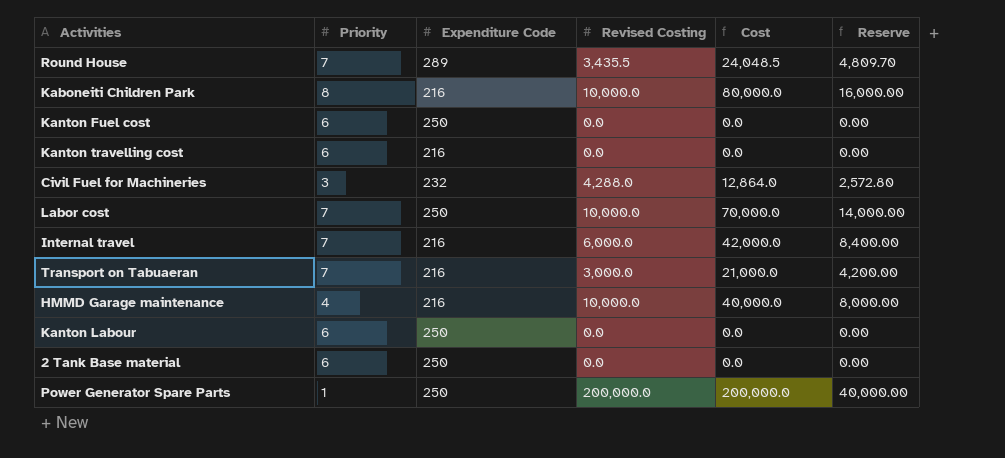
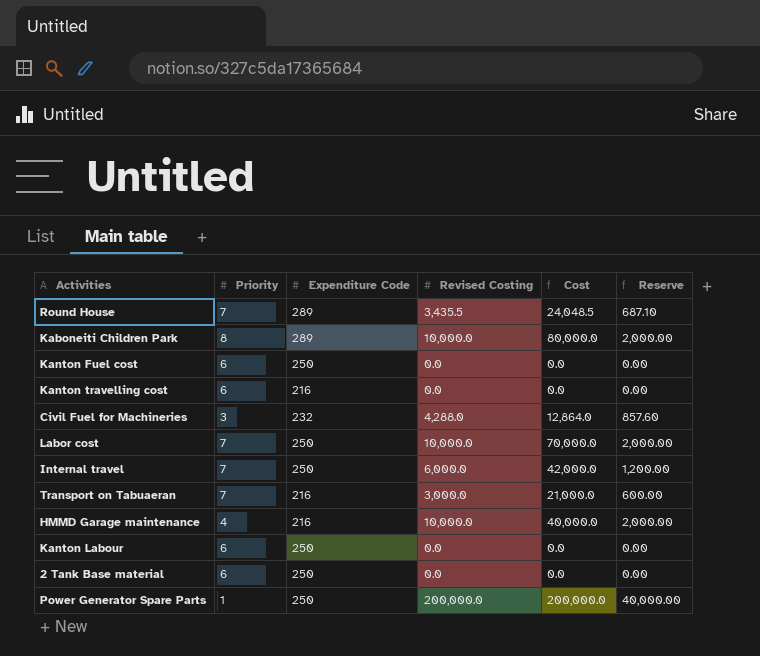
column Reserve | formula: [Cost] * 0.2 -> [Revised Costing] * 0.2
Kaboneiti Children Park | Expenditure Code: 216 -> 289
Internal travel | Expenditure Code: 216 -> 250

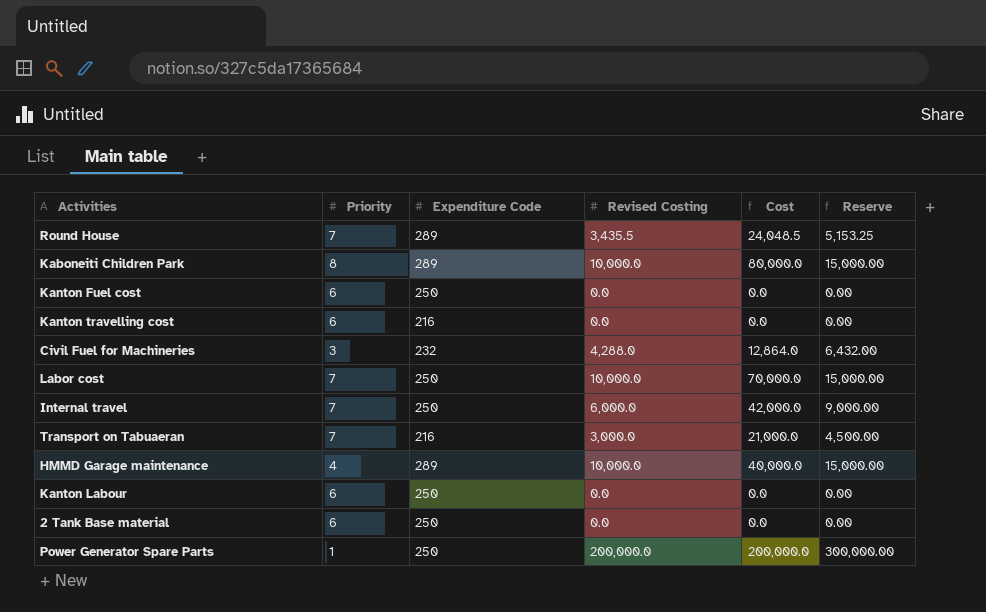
column Reserve | formula: [Revised Costing] * 0.2 -> [Revised Costing] * 1.5
HMMD Garage maintenance | Expenditure Code: 216 -> 289

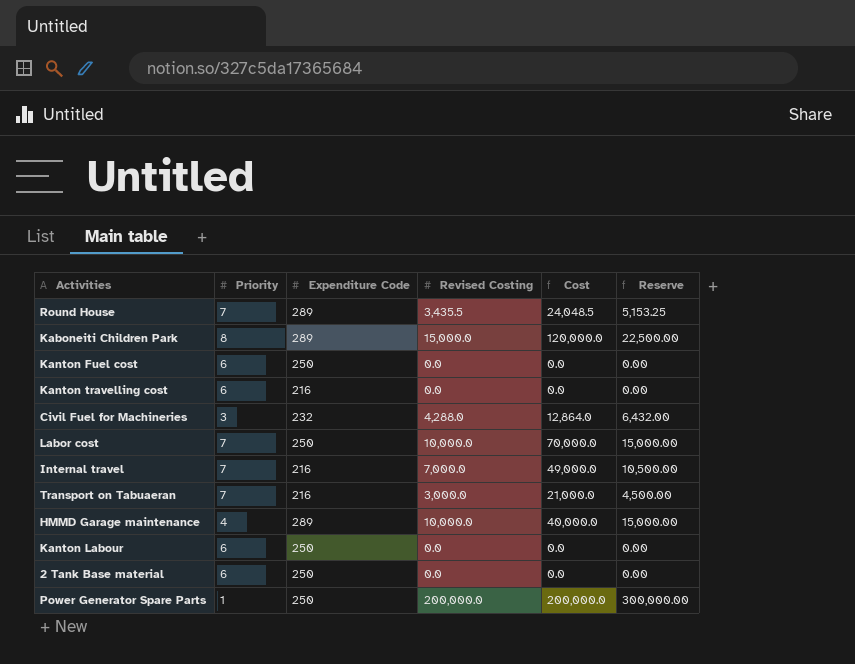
Kaboneiti Children Park | Revised Costing: 10,000.0 -> 15,000.0
Kaboneiti Children Park | Cost: 80,000.0 -> 120,000.0
Kaboneiti Children Park | Reserve: 15,000.00 -> 22,500.00
Internal travel | Expenditure Code: 250 -> 216
Internal travel | Revised Costing: 6,000.0 -> 7,000.0
Internal travel | Cost: 42,000.0 -> 49,000.0
Internal travel | Reserve: 9,000.00 -> 10,500.00

